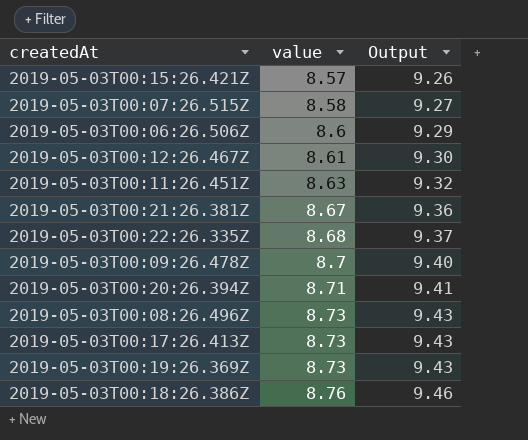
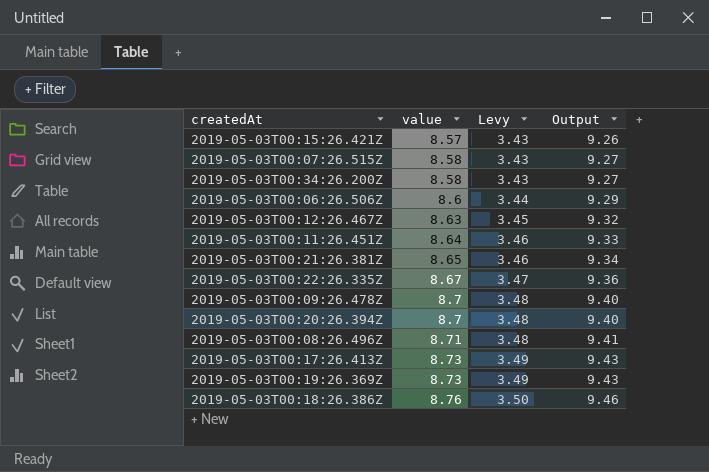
column Levy | formula: none -> [value] * 0.4
row 2019-05-03T00:34:26.200Z: none -> 8.58 | 3.43 | 9.27
2019-05-03T00:12:26.467Z | value: 8.61 -> 8.63
2019-05-03T00:12:26.467Z | Output: 9.30 -> 9.32
2019-05-03T00:11:26.451Z | value: 8.63 -> 8.64
2019-05-03T00:11:26.451Z | Output: 9.32 -> 9.33
2019-05-03T00:21:26.381Z | value: 8.67 -> 8.65
2019-05-03T00:21:26.381Z | Output: 9.36 -> 9.34
2019-05-03T00:22:26.335Z | value: 8.68 -> 8.67
2019-05-03T00:22:26.335Z | Output: 9.37 -> 9.36
2019-05-03T00:20:26.394Z | value: 8.71 -> 8.7
2019-05-03T00:20:26.394Z | Output: 9.41 -> 9.40
2019-05-03T00:08:26.496Z | value: 8.73 -> 8.71
2019-05-03T00:08:26.496Z | Output: 9.43 -> 9.41

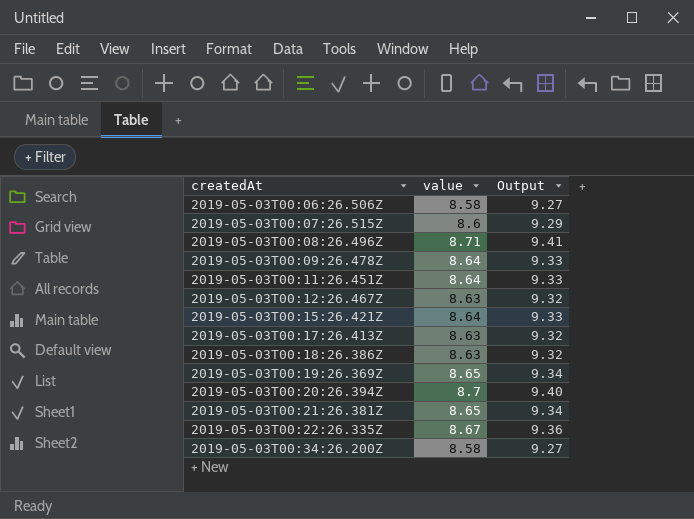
row order: value ascending -> createdAt ascending
column Levy | formula: [value] * 0.4 -> none
2019-05-03T00:06:26.506Z | value: 8.6 -> 8.58
2019-05-03T00:06:26.506Z | Output: 9.29 -> 9.27
2019-05-03T00:07:26.515Z | value: 8.58 -> 8.6
2019-05-03T00:07:26.515Z | Output: 9.27 -> 9.29
2019-05-03T00:09:26.478Z | value: 8.7 -> 8.64
2019-05-03T00:09:26.478Z | Output: 9.40 -> 9.33
2019-05-03T00:15:26.421Z | value: 8.57 -> 8.64
2019-05-03T00:15:26.421Z | Output: 9.26 -> 9.33
2019-05-03T00:17:26.413Z | value: 8.73 -> 8.63
2019-05-03T00:17:26.413Z | Output: 9.43 -> 9.32
2019-05-03T00:18:26.386Z | value: 8.76 -> 8.63
2019-05-03T00:18:26.386Z | Output: 9.46 -> 9.32
2019-05-03T00:19:26.369Z | value: 8.73 -> 8.65
2019-05-03T00:19:26.369Z | Output: 9.43 -> 9.34

